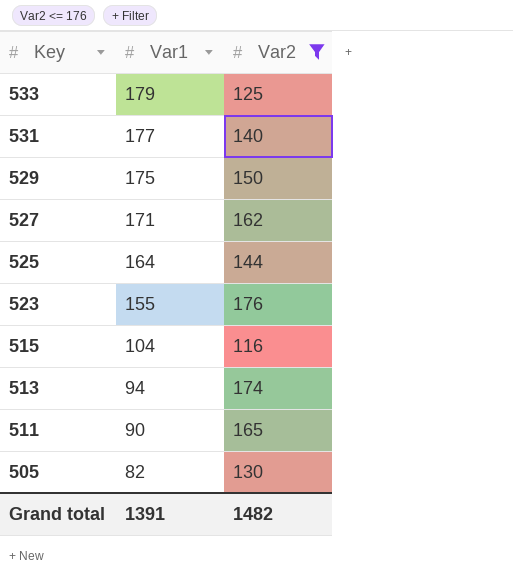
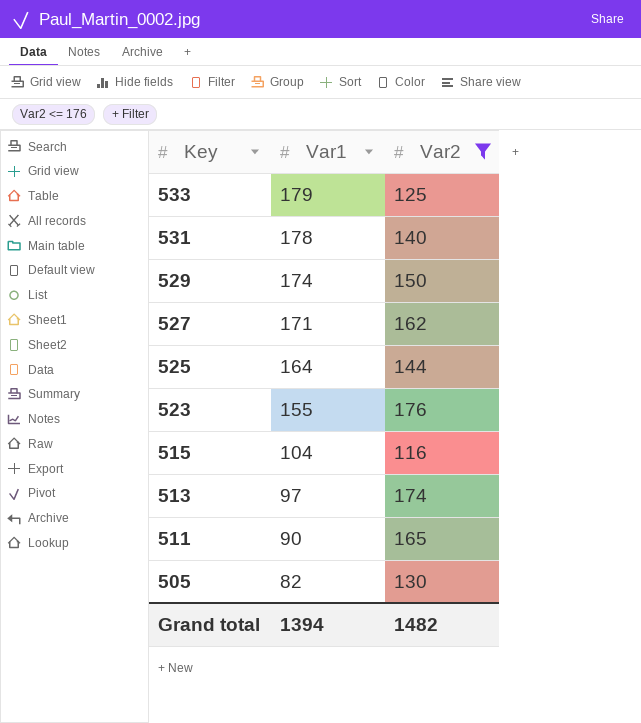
531 | Var1: 177 -> 178
529 | Var1: 175 -> 174
513 | Var1: 94 -> 97
Grand total | Var1: 1391 -> 1394

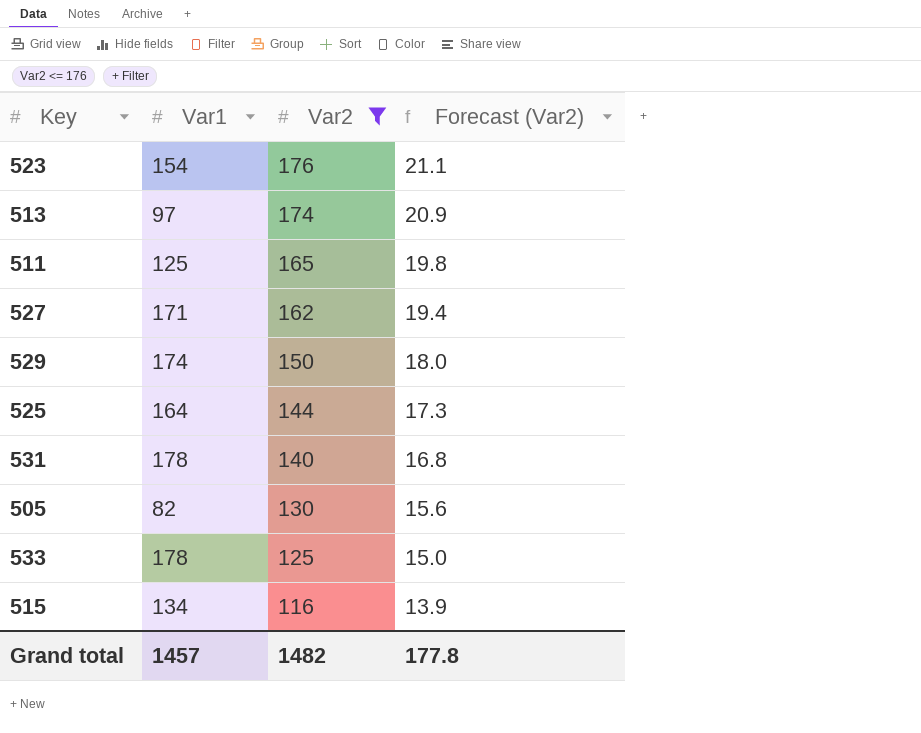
row order: Key descending -> Var2 descending
column Forecast (Var2) | formula: none -> [Var2] * 0.12
523 | Var1: 155 -> 154
511 | Var1: 90 -> 125
533 | Var1: 179 -> 178
515 | Var1: 104 -> 134
Grand total | Var1: 1394 -> 1457

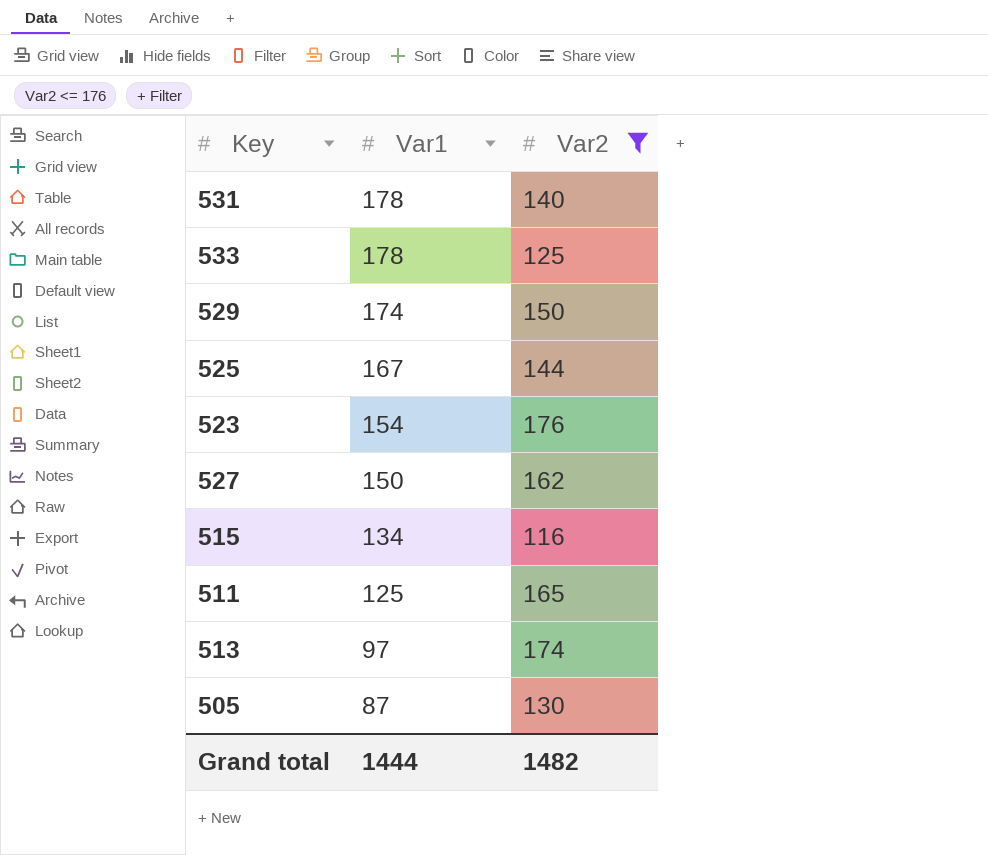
row order: Var2 descending -> Var1 descending
column Forecast (Var2) | formula: [Var2] * 0.12 -> none
525 | Var1: 164 -> 167
527 | Var1: 171 -> 150
505 | Var1: 82 -> 87
Grand total | Var1: 1457 -> 1444

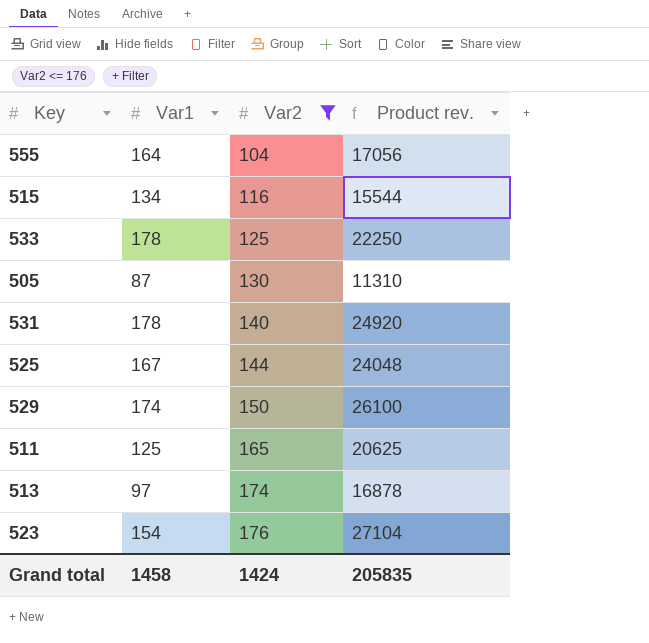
row order: Var1 descending -> Var2 ascending
column Product rev. | formula: none -> [Var1] * [Var2]
row 527: 150 | 162 -> none
row 555: none -> 164 | 104 | 17056
Grand total | Var1: 1444 -> 1458
Grand total | Var2: 1482 -> 1424

